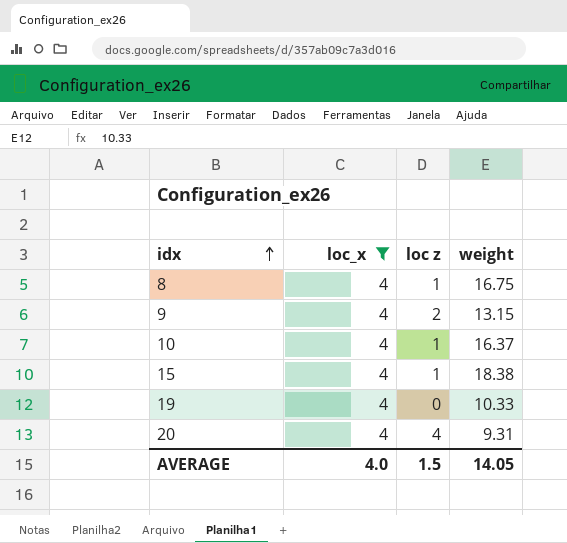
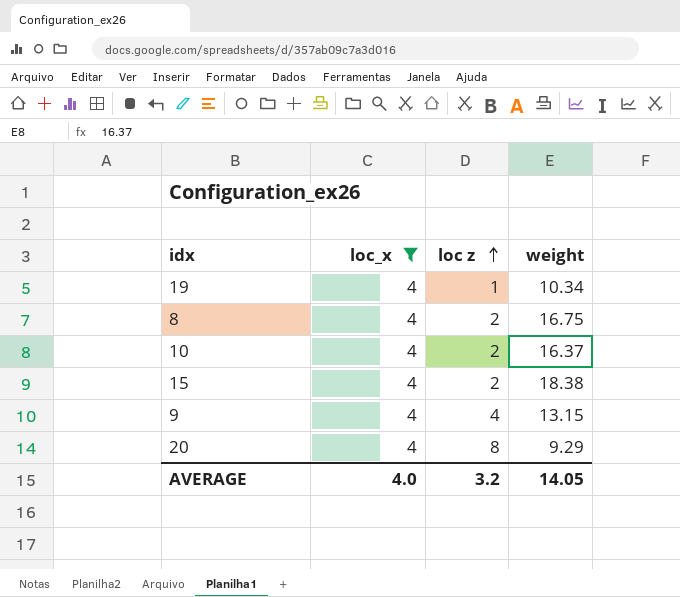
row order: idx ascending -> loc z ascending
19 | loc z: 0 -> 1
19 | weight: 10.33 -> 10.34
8 | loc z: 1 -> 2
10 | loc z: 1 -> 2
15 | loc z: 1 -> 2
9 | loc z: 2 -> 4
20 | loc z: 4 -> 8
20 | weight: 9.31 -> 9.29
AVERAGE | loc z: 1.5 -> 3.2

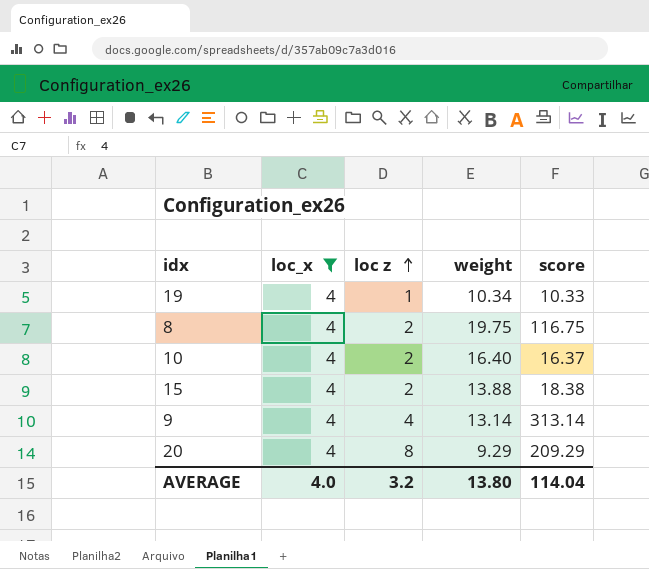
column score | position: none -> 5
8 | weight: 16.75 -> 19.75
10 | weight: 16.37 -> 16.40
15 | weight: 18.38 -> 13.88
9 | weight: 13.15 -> 13.14
AVERAGE | weight: 14.05 -> 13.80

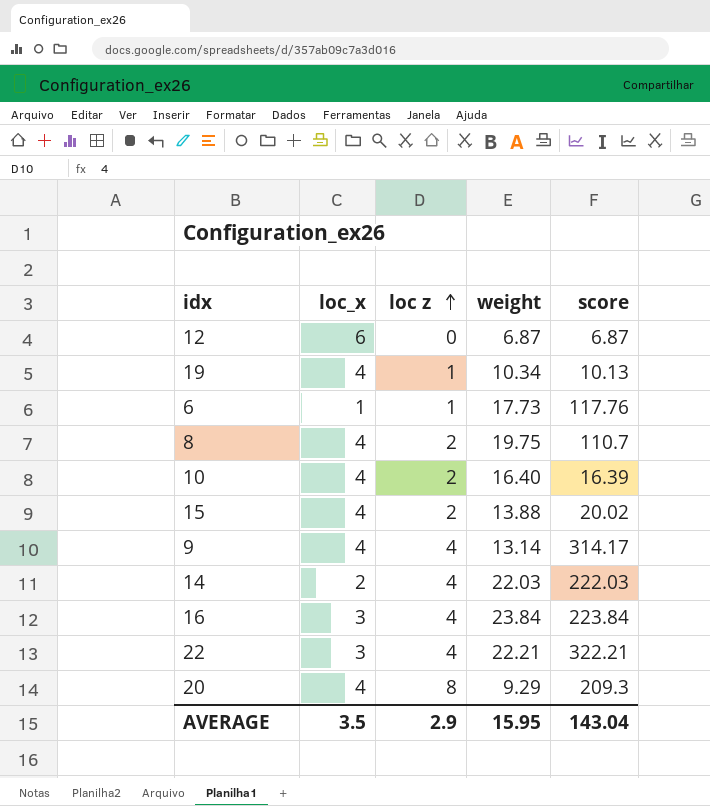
filter: loc_x = 4 -> none
19 | score: 10.33 -> 10.13
8 | score: 116.75 -> 110.7
10 | score: 16.37 -> 16.39
15 | score: 18.38 -> 20.02
9 | score: 313.14 -> 314.17
20 | score: 209.29 -> 209.3
AVERAGE | loc_x: 4.0 -> 3.5
AVERAGE | loc z: 3.2 -> 2.9
AVERAGE | weight: 13.80 -> 15.95
AVERAGE | score: 114.04 -> 143.04

